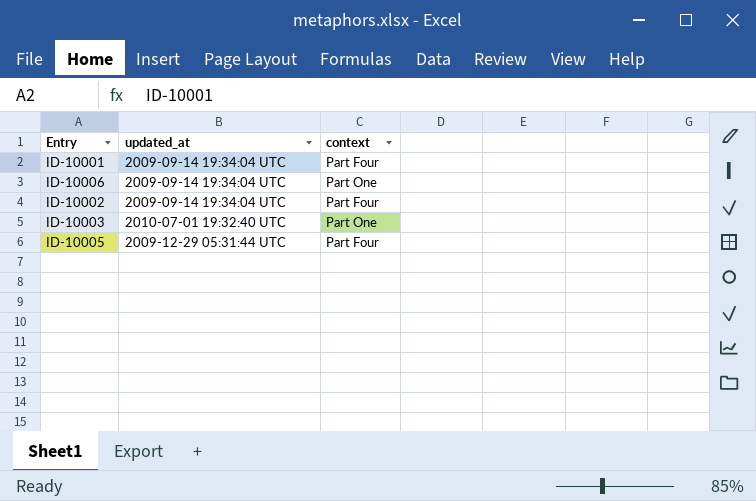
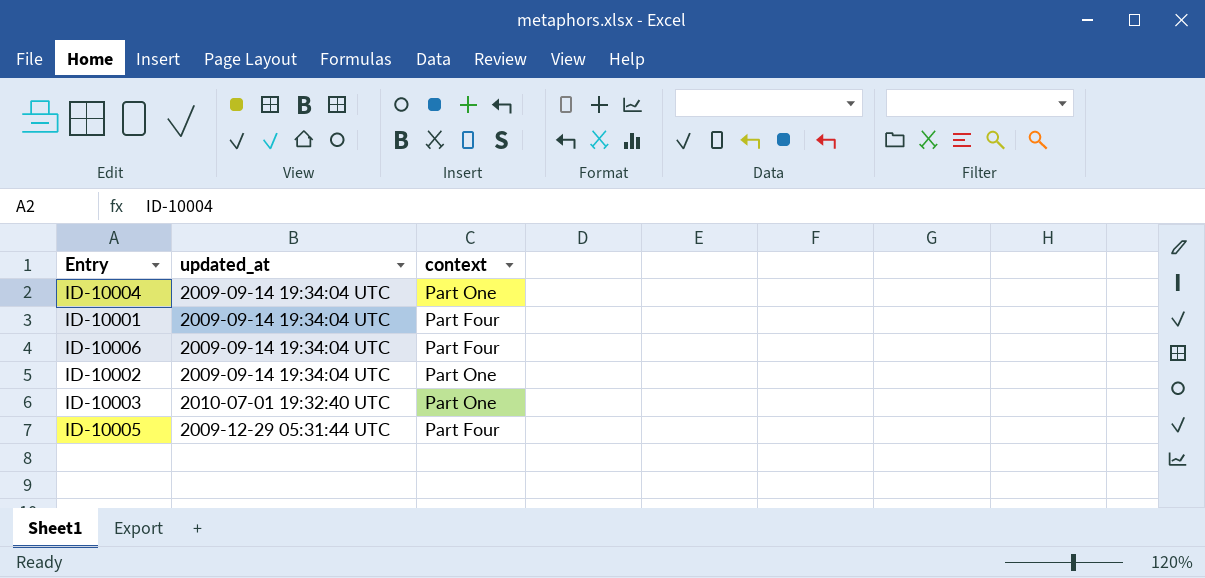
row ID-10004: none -> 2009-09-14 19:34:04 UTC | Part One
ID-10006 | context: Part One -> Part Four
ID-10002 | context: Part Four -> Part One

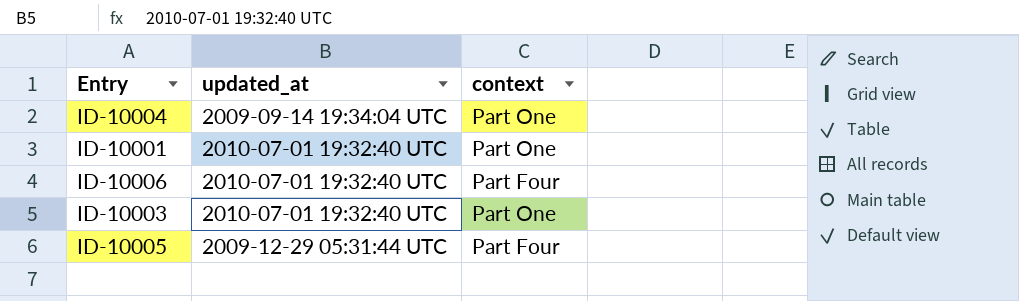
row ID-10002: 2009-09-14 19:34:04 UTC | Part One -> none
ID-10001 | updated_at: 2009-09-14 19:34:04 UTC -> 2010-07-01 19:32:40 UTC
ID-10001 | context: Part Four -> Part One
ID-10006 | updated_at: 2009-09-14 19:34:04 UTC -> 2010-07-01 19:32:40 UTC

